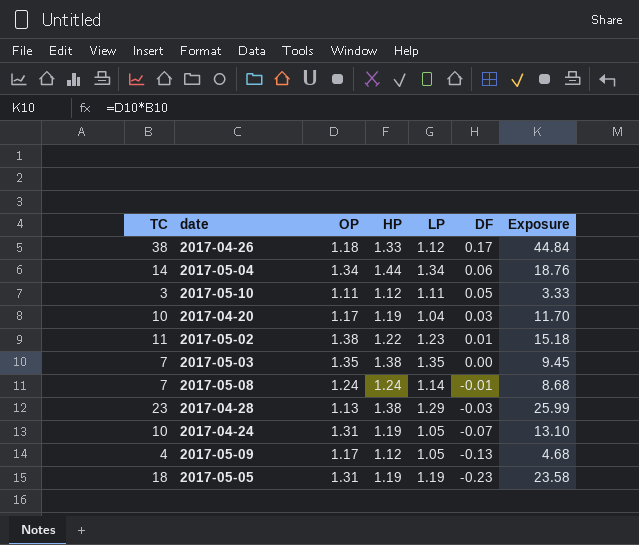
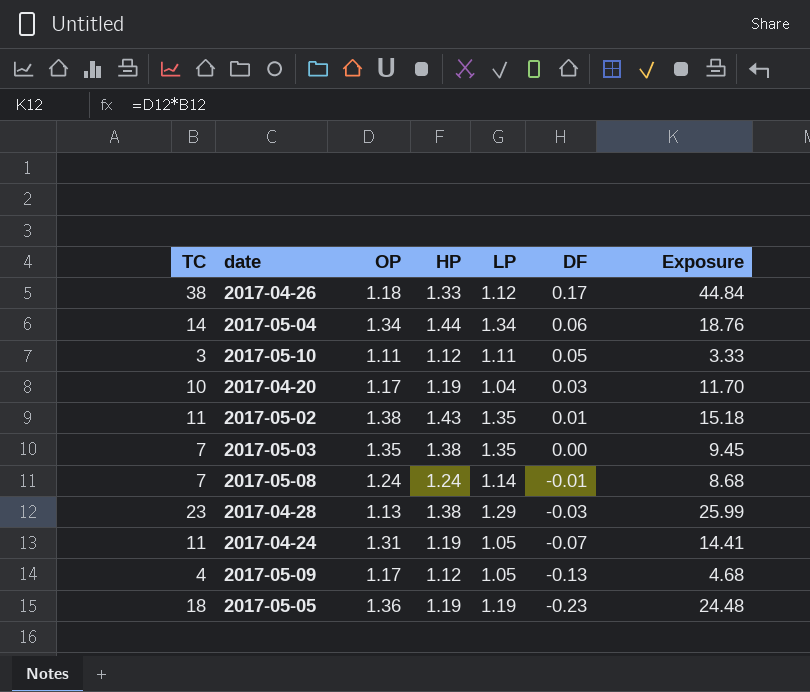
2017-05-02 | HP: 1.22 -> 1.43
2017-05-02 | LP: 1.23 -> 1.35
2017-04-24 | TC: 10 -> 11
2017-04-24 | Exposure: 13.10 -> 14.41
2017-05-05 | OP: 1.31 -> 1.36
2017-05-05 | Exposure: 23.58 -> 24.48

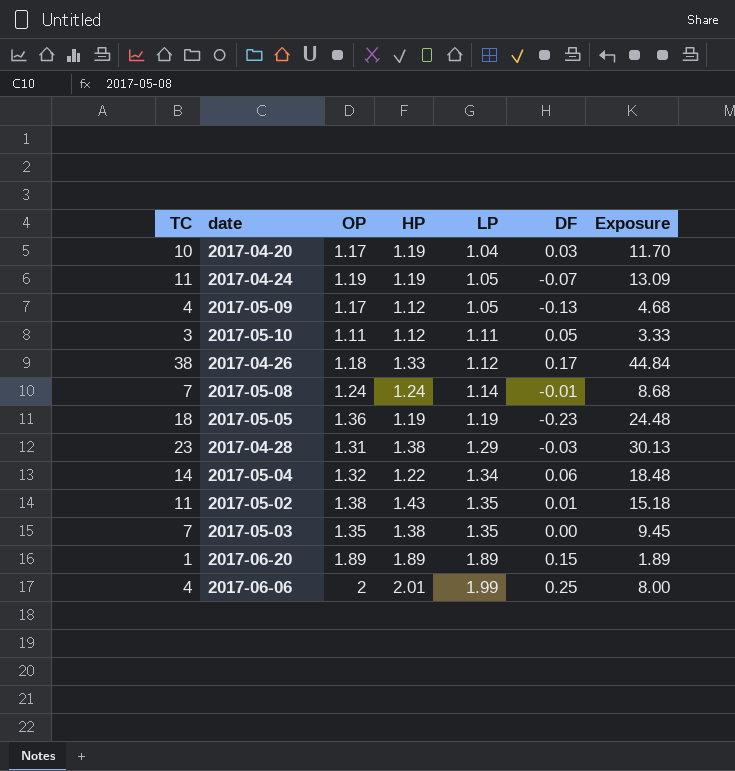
row order: DF descending -> LP ascending
2017-04-24 | OP: 1.31 -> 1.19
2017-04-24 | Exposure: 14.41 -> 13.09
2017-04-28 | OP: 1.13 -> 1.31
2017-04-28 | Exposure: 25.99 -> 30.13
2017-05-04 | OP: 1.34 -> 1.32
2017-05-04 | HP: 1.44 -> 1.22
2017-05-04 | Exposure: 18.76 -> 18.48
row 2017-06-20: none -> 1 | 1.89 | 1.89 | 1.89 | 0.15 | 1.89
row 2017-06-06: none -> 4 | 2 | 2.01 | 1.99 | 0.25 | 8.00

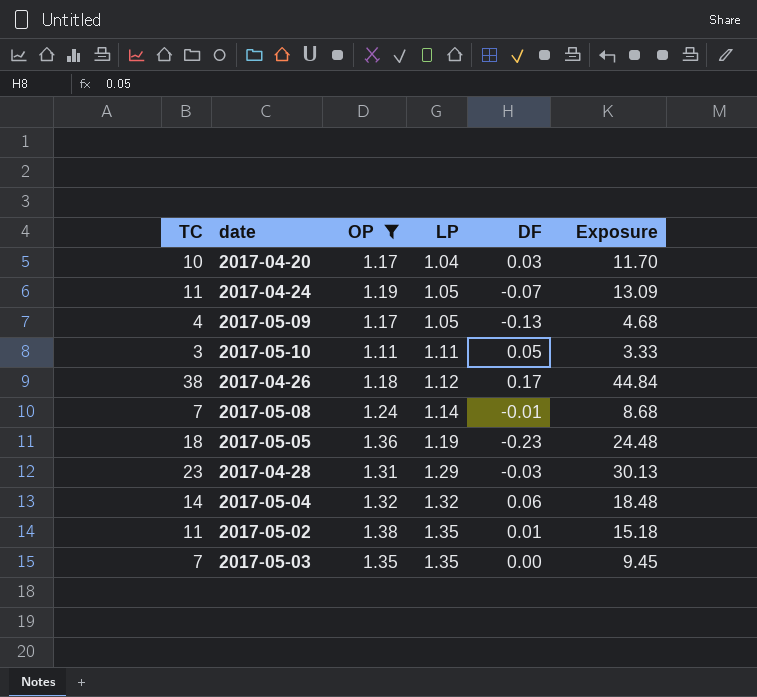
filter: none -> OP <= 1.38
column HP | position: 4 -> none
2017-05-04 | LP: 1.34 -> 1.32

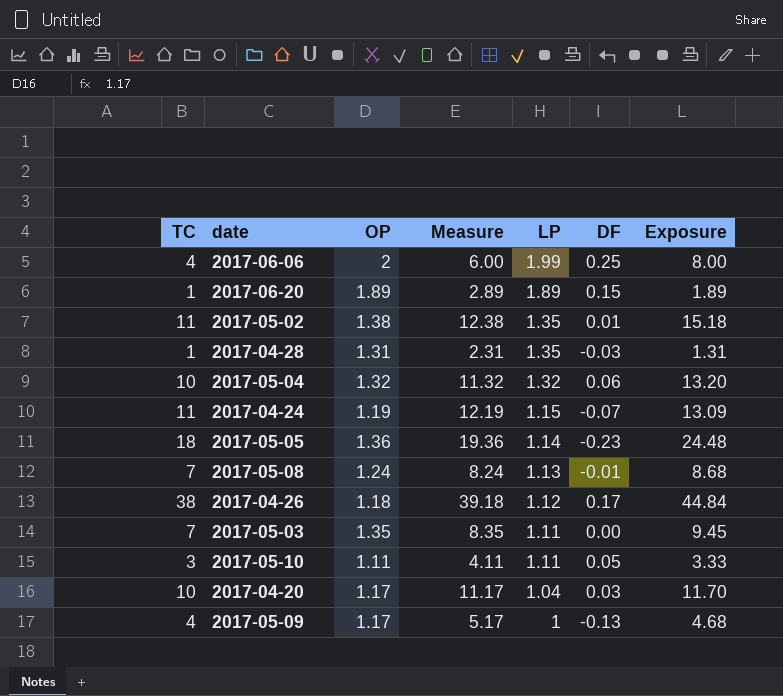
filter: OP <= 1.38 -> none
row order: LP ascending -> LP descending
column Measure | formula: none -> [TC] + [OP]
2017-04-28 | TC: 23 -> 1
2017-04-28 | LP: 1.29 -> 1.35
2017-04-28 | Exposure: 30.13 -> 1.31
2017-05-04 | TC: 14 -> 10
2017-05-04 | Exposure: 18.48 -> 13.20
2017-04-24 | LP: 1.05 -> 1.15
2017-05-05 | LP: 1.19 -> 1.14
2017-05-08 | LP: 1.14 -> 1.13
2017-05-03 | LP: 1.35 -> 1.11
2017-05-09 | LP: 1.05 -> 1

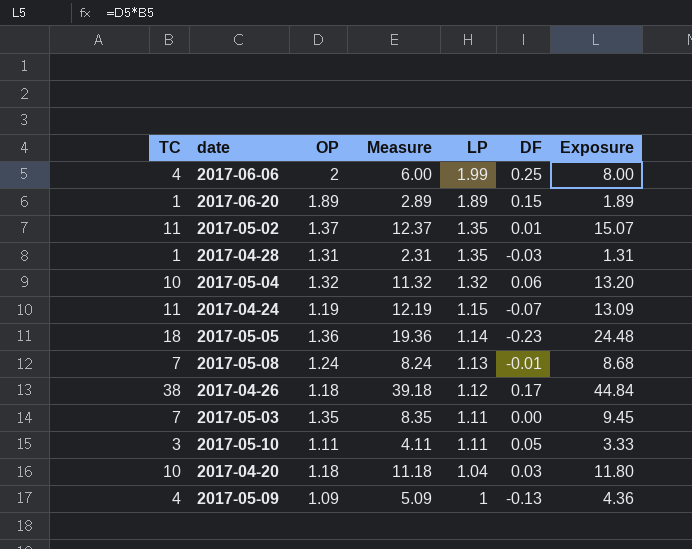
2017-05-02 | OP: 1.38 -> 1.37
2017-05-02 | Measure: 12.38 -> 12.37
2017-05-02 | Exposure: 15.18 -> 15.07
2017-04-20 | OP: 1.17 -> 1.18
2017-04-20 | Measure: 11.17 -> 11.18
2017-04-20 | Exposure: 11.70 -> 11.80
2017-05-09 | OP: 1.17 -> 1.09
2017-05-09 | Measure: 5.17 -> 5.09
2017-05-09 | Exposure: 4.68 -> 4.36

